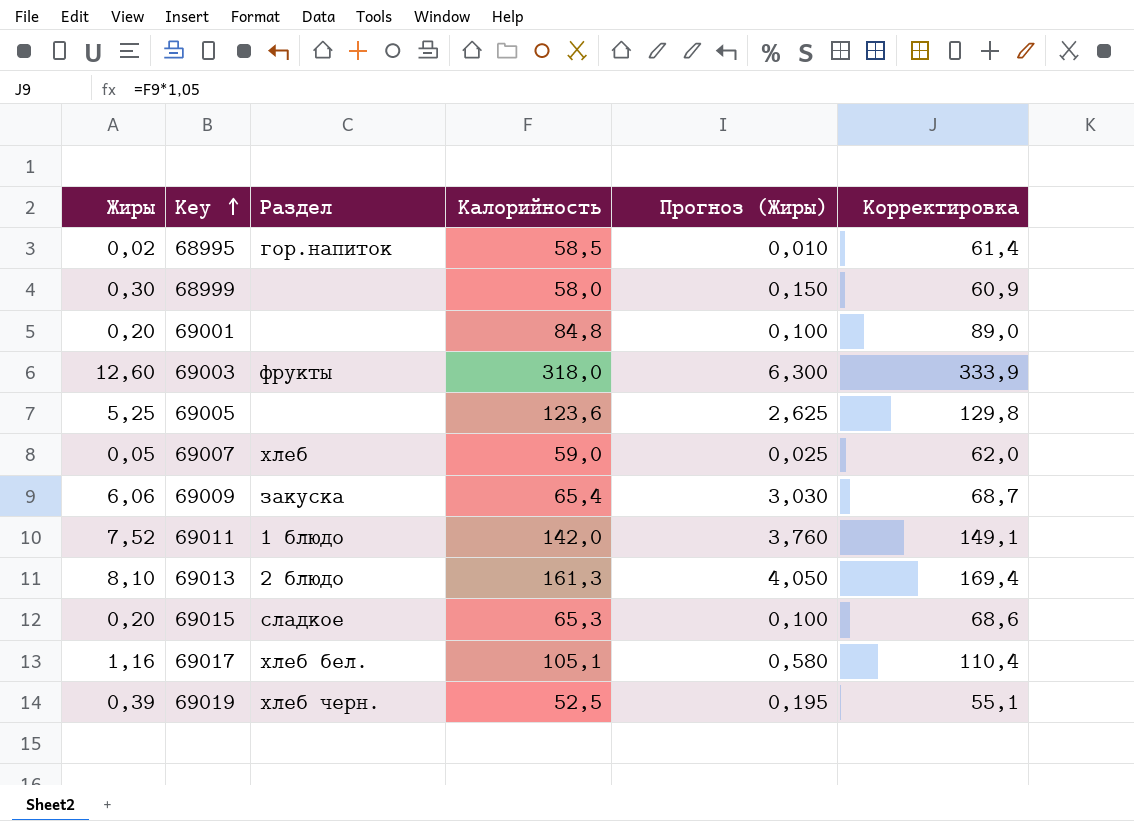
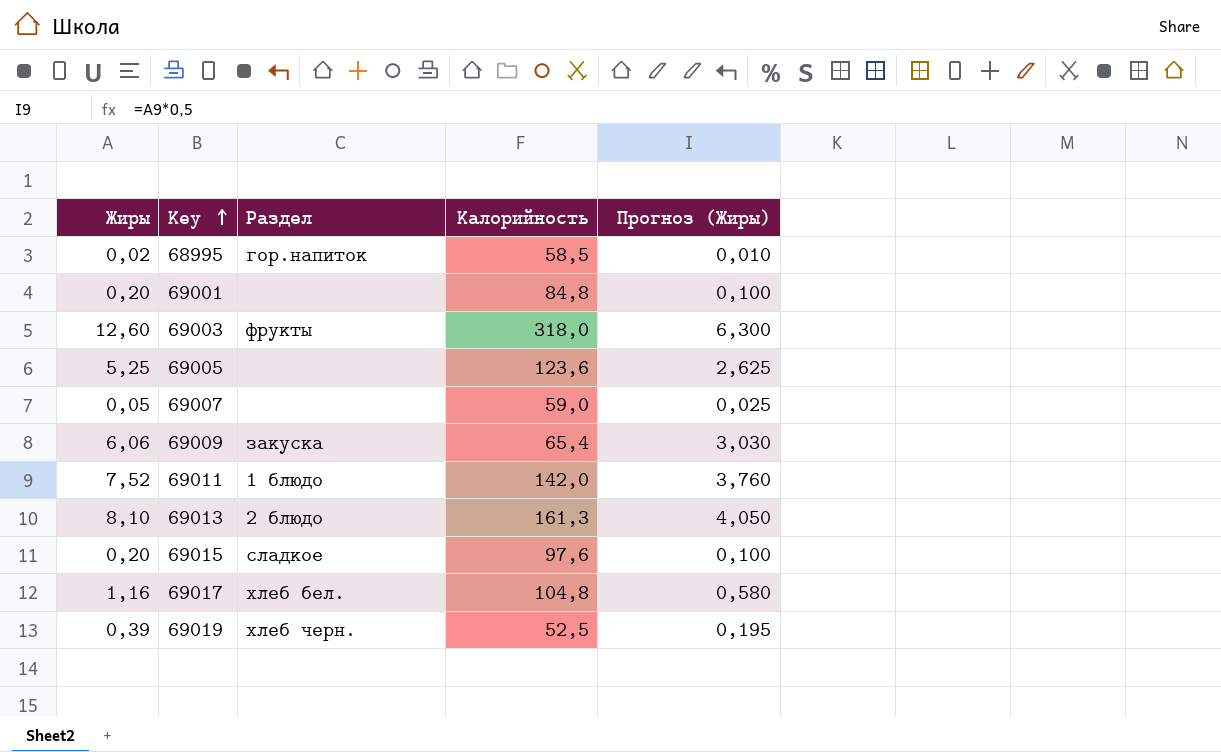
column Корректировка | formula: [Калорийность] * 1,05 -> none
row 68999: 0,30 | none | 58,0 | 0,150 | 60,9 -> none
69007 | Раздел: хлеб -> none
69015 | Калорийность: 65,3 -> 97,6
69017 | Калорийность: 105,1 -> 104,8

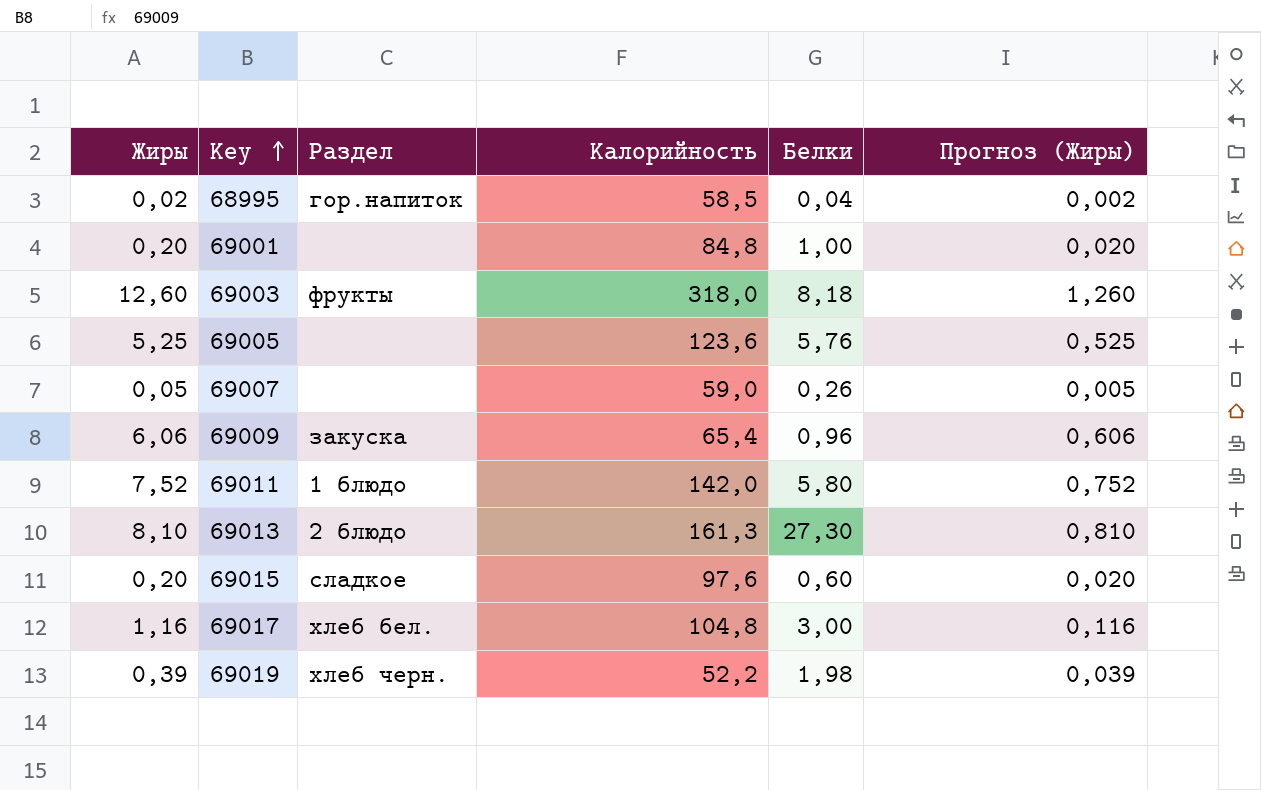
column Белки | position: none -> 5
column Прогноз (Жиры) | formula: [Жиры] * 0,5 -> [Жиры] * 0,1
69019 | Калорийность: 52,5 -> 52,2

